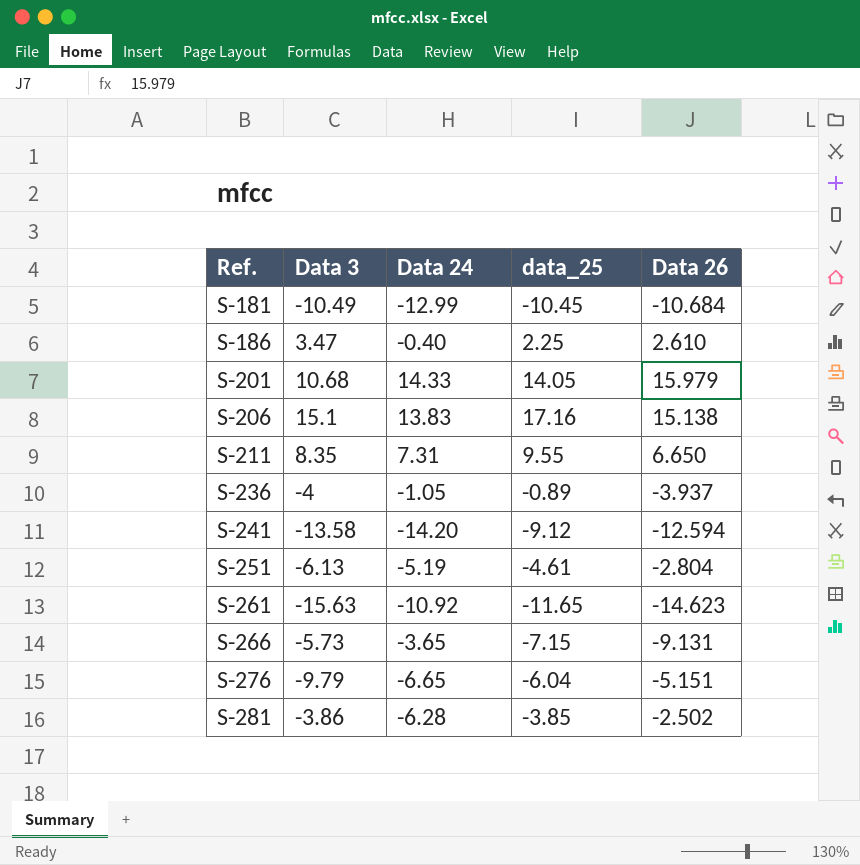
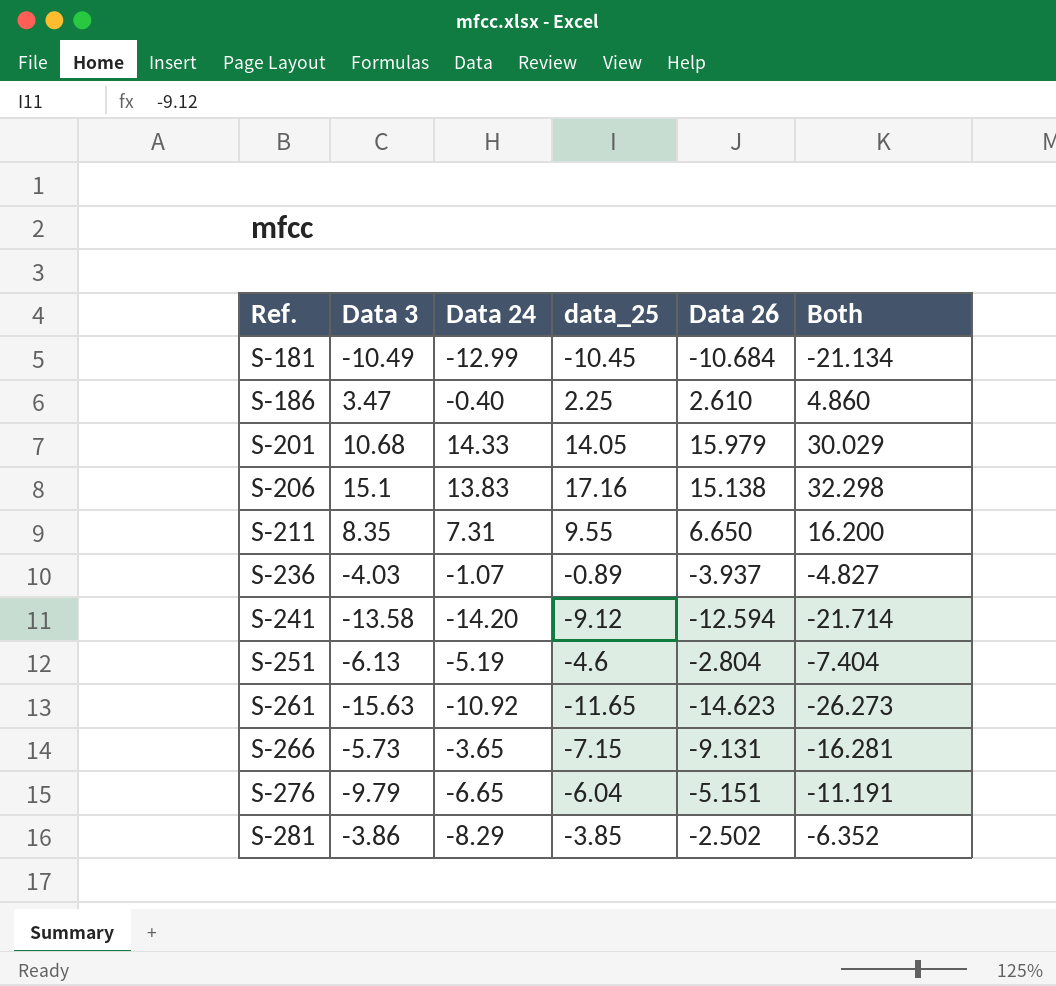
column Both | formula: none -> [data_25] + [Data 26]
S-236 | Data 3: -4 -> -4.03
S-236 | Data 24: -1.05 -> -1.07
S-251 | data_25: -4.61 -> -4.6
S-281 | Data 24: -6.28 -> -8.29

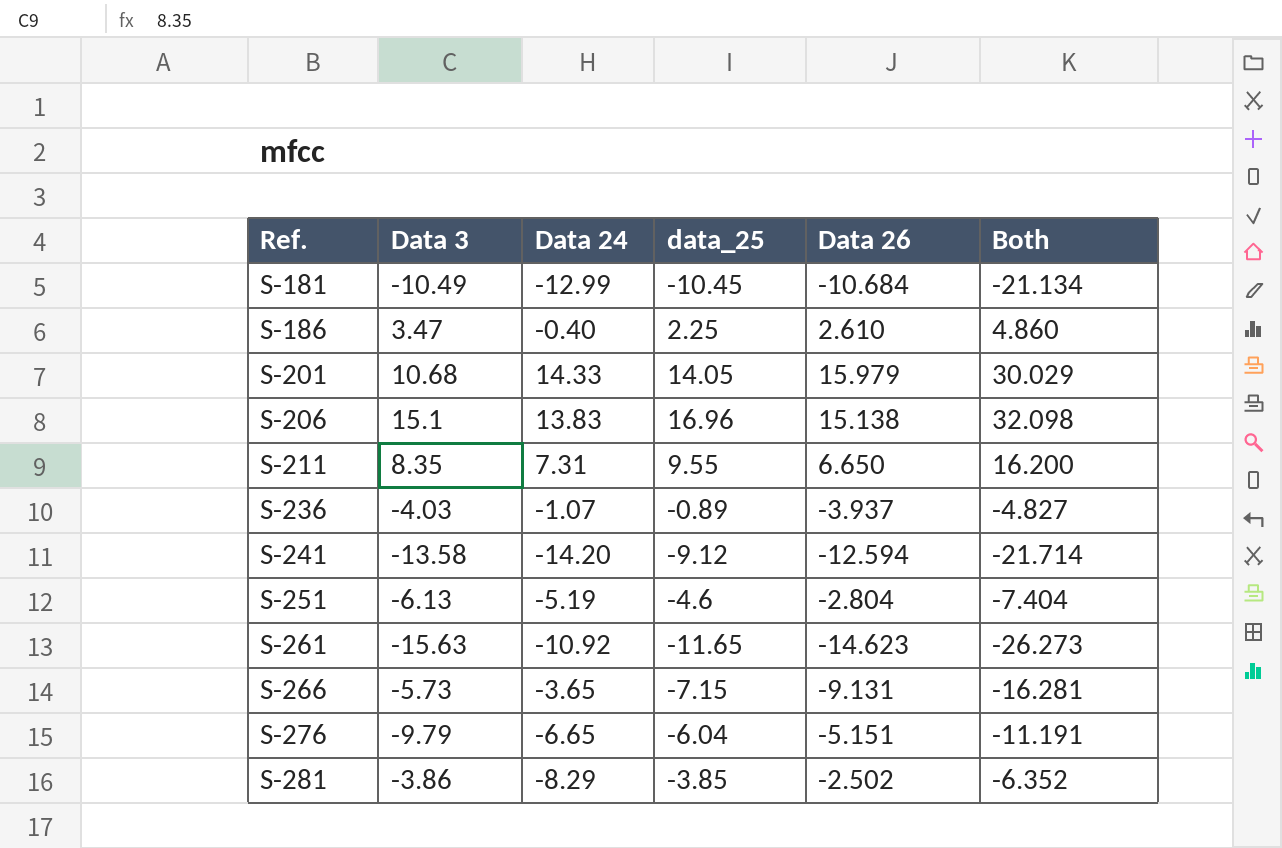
S-206 | data_25: 17.16 -> 16.96
S-206 | Both: 32.298 -> 32.098

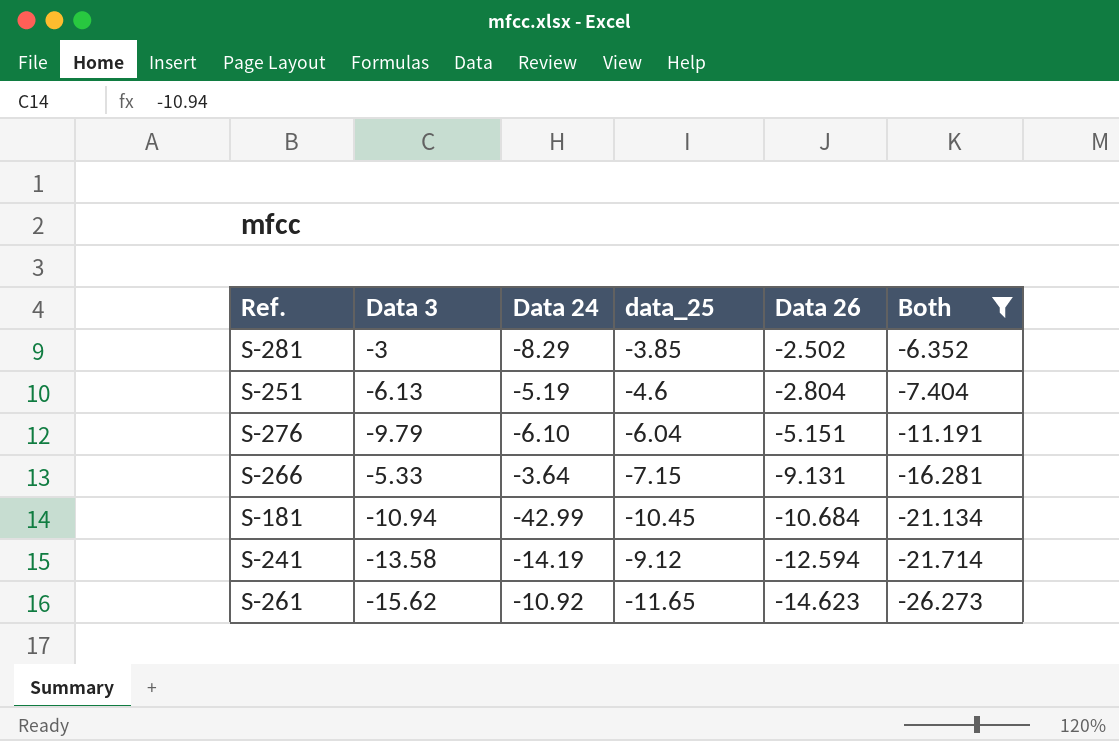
filter: none -> Both <= -6.352
row order: Ref. ascending -> Data 26 descending
S-281 | Data 3: -3.86 -> -3
S-276 | Data 24: -6.65 -> -6.10
S-266 | Data 3: -5.73 -> -5.33
S-266 | Data 24: -3.65 -> -3.64
S-181 | Data 3: -10.49 -> -10.94
S-181 | Data 24: -12.99 -> -42.99
S-241 | Data 24: -14.20 -> -14.19
S-261 | Data 3: -15.63 -> -15.62

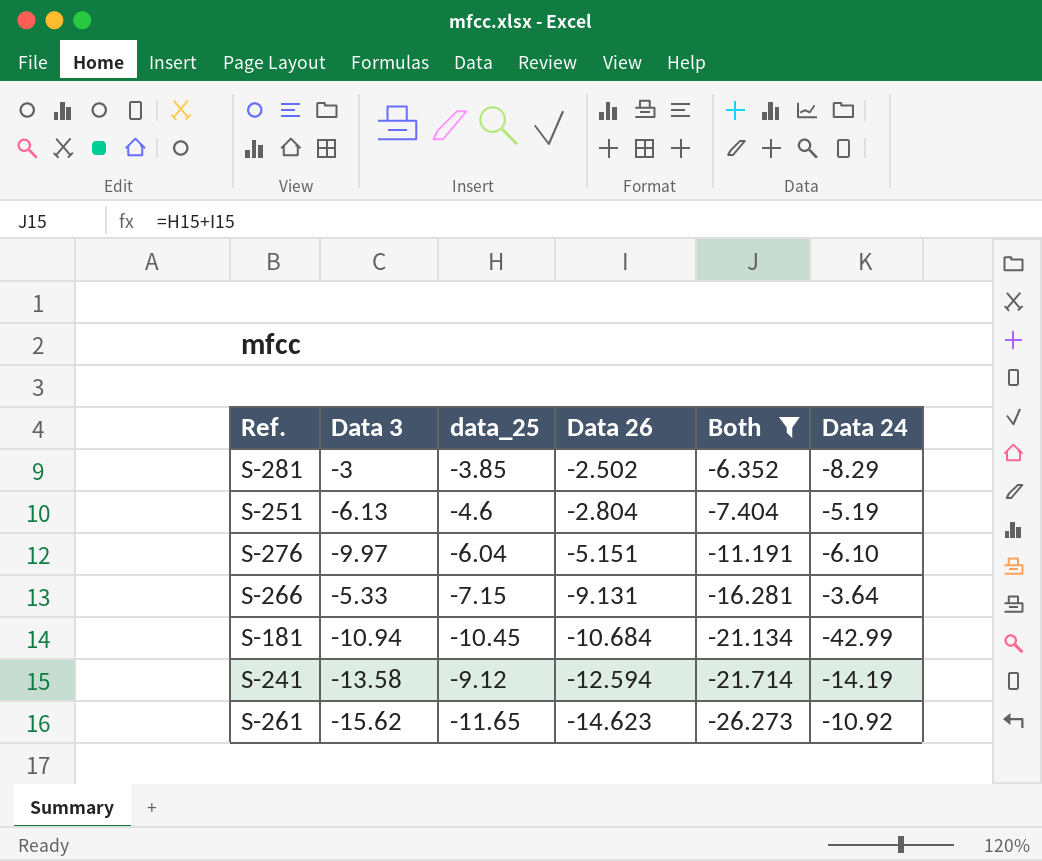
column Data 24 | position: 3 -> 6
S-276 | Data 3: -9.79 -> -9.97

